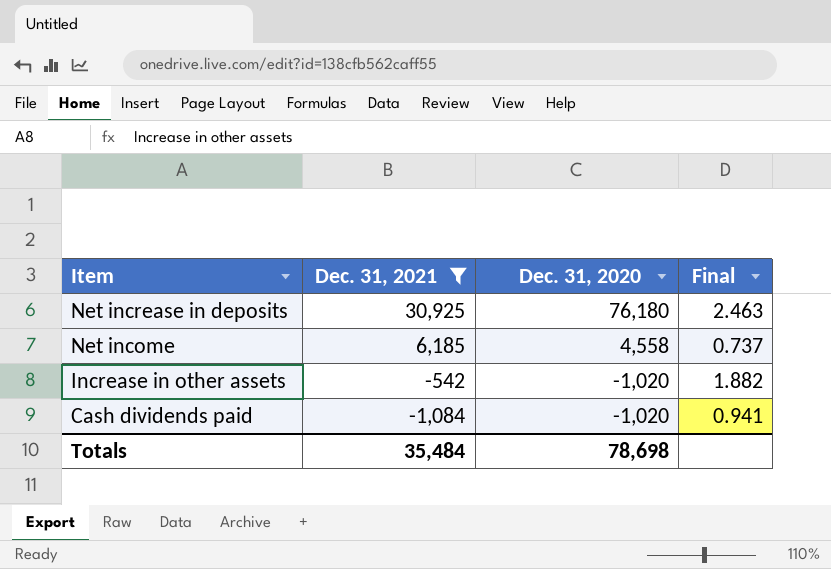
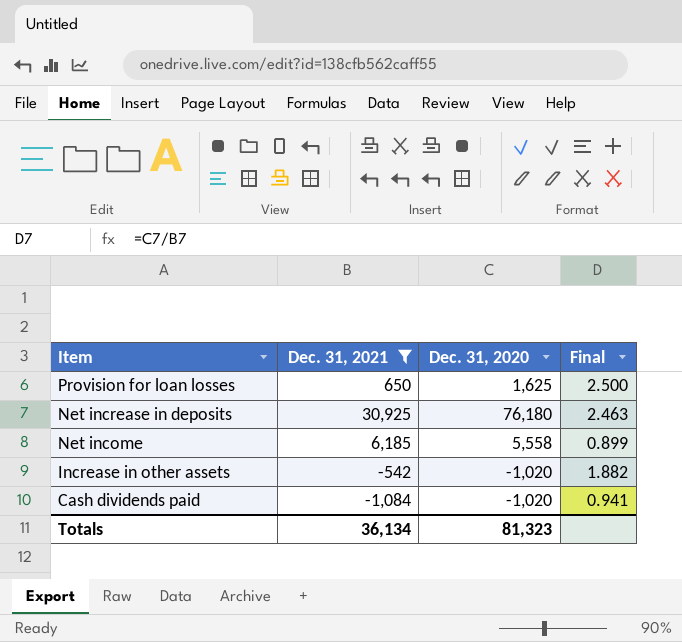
row Provision for loan losses: none -> 650 | 1,625 | 2.500
Net income | Dec. 31, 2020: 4,558 -> 5,558
Net income | Final: 0.737 -> 0.899
Totals | Dec. 31, 2021: 35,484 -> 36,134
Totals | Dec. 31, 2020: 78,698 -> 81,323

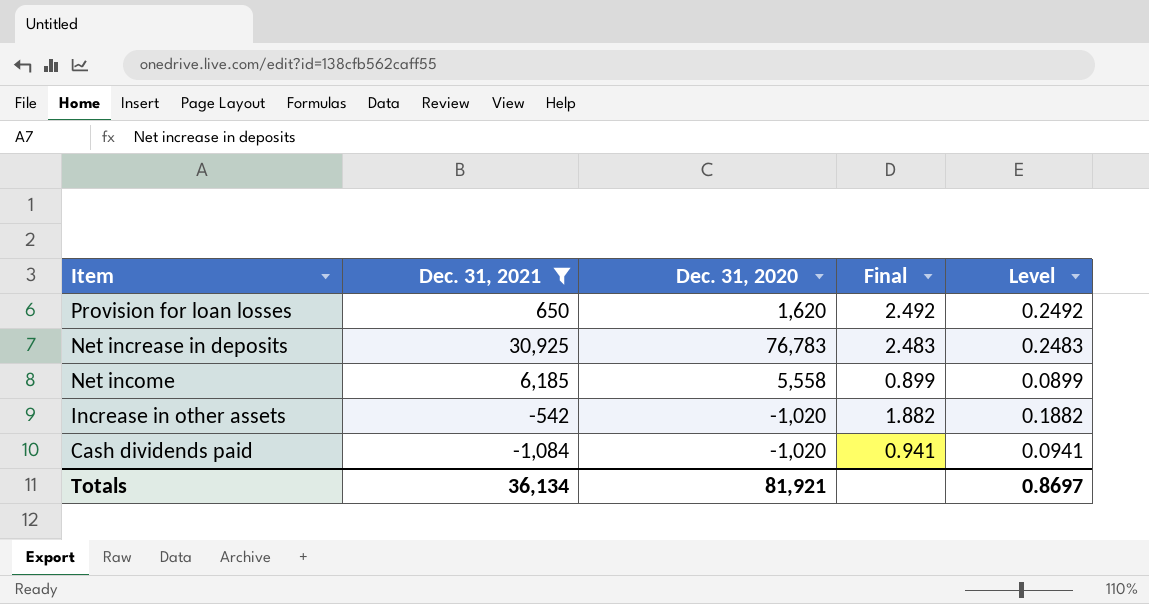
column Level | formula: none -> [Final] * 0.1
Provision for loan losses | Dec. 31, 2020: 1,625 -> 1,620
Provision for loan losses | Final: 2.500 -> 2.492
Net increase in deposits | Dec. 31, 2020: 76,180 -> 76,783
Net increase in deposits | Final: 2.463 -> 2.483
Totals | Dec. 31, 2020: 81,323 -> 81,921

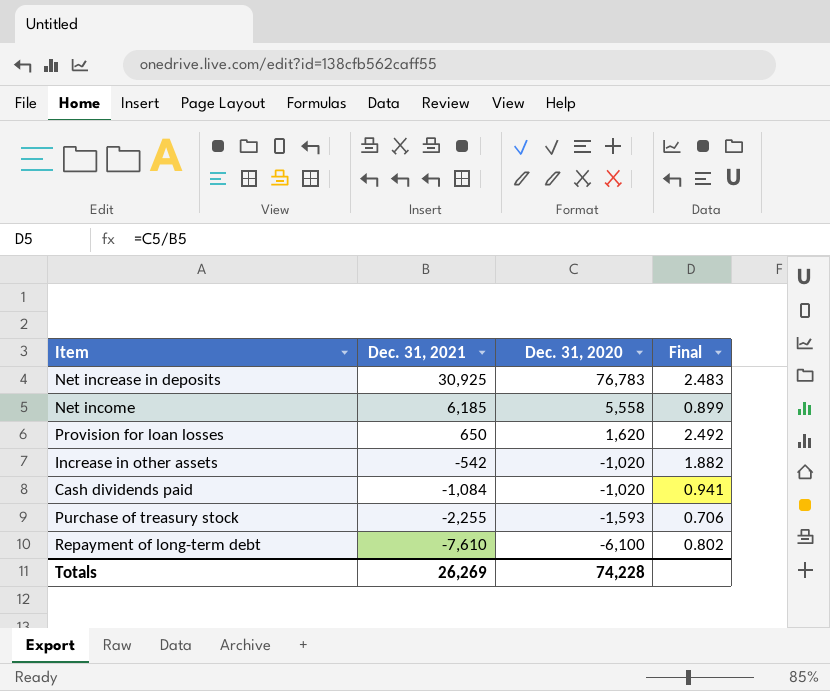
filter: Dec. 31, 2021 >= -1,084 -> none
row order: Item descending -> Dec. 31, 2021 descending
column Level | formula: [Final] * 0.1 -> none
Totals | Dec. 31, 2021: 36,134 -> 26,269
Totals | Dec. 31, 2020: 81,921 -> 74,228

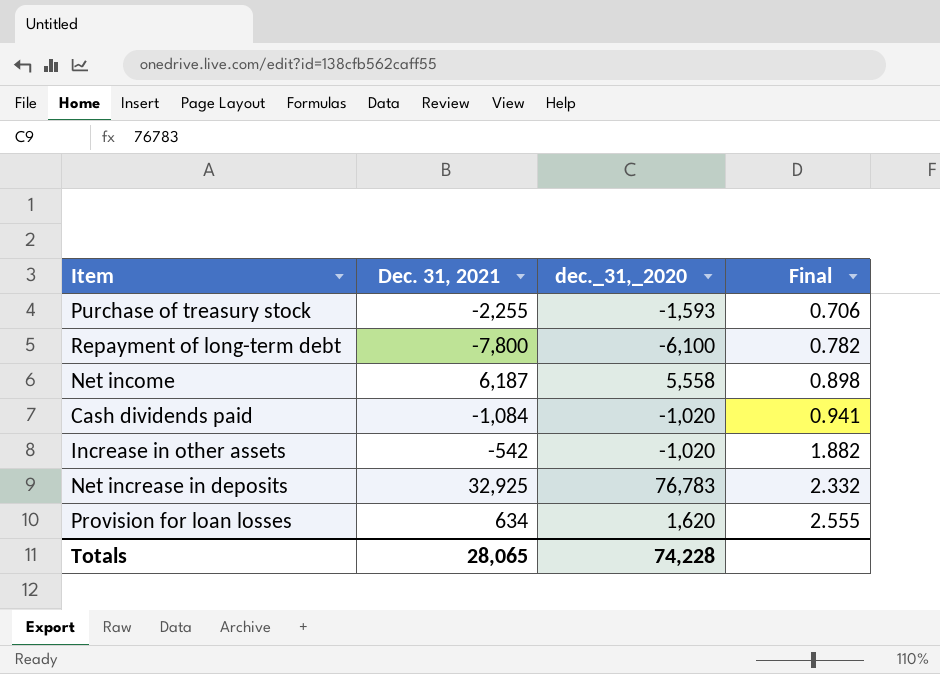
row order: Dec. 31, 2021 descending -> Final ascending
column name: Dec. 31, 2020 -> dec._31,_2020
Repayment of long-term debt | Dec. 31, 2021: -7,610 -> -7,800
Repayment of long-term debt | Final: 0.802 -> 0.782
Net income | Dec. 31, 2021: 6,185 -> 6,187
Net income | Final: 0.899 -> 0.898
Net increase in deposits | Dec. 31, 2021: 30,925 -> 32,925
Net increase in deposits | Final: 2.483 -> 2.332
Provision for loan losses | Dec. 31, 2021: 650 -> 634
Provision for loan losses | Final: 2.492 -> 2.555
Totals | Dec. 31, 2021: 26,269 -> 28,065

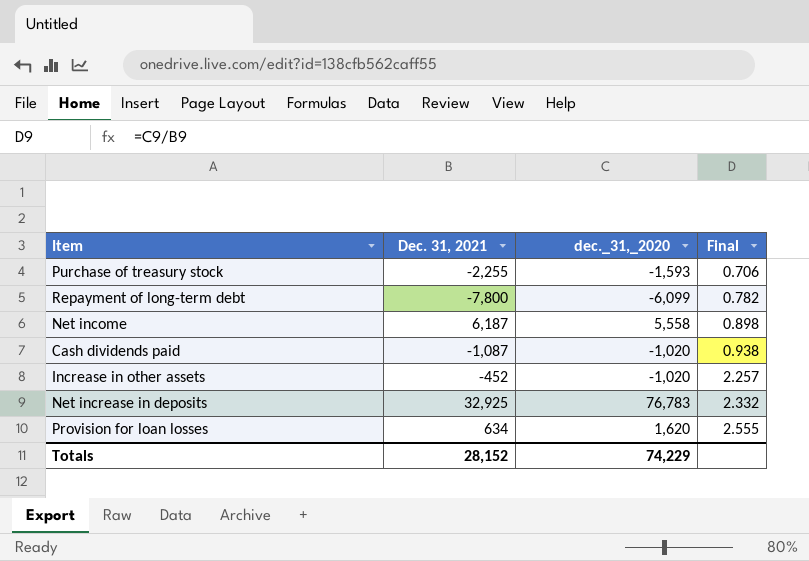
Repayment of long-term debt | dec._31,_2020: -6,100 -> -6,099
Cash dividends paid | Dec. 31, 2021: -1,084 -> -1,087
Cash dividends paid | Final: 0.941 -> 0.938
Increase in other assets | Dec. 31, 2021: -542 -> -452
Increase in other assets | Final: 1.882 -> 2.257
Totals | Dec. 31, 2021: 28,065 -> 28,152
Totals | dec._31,_2020: 74,228 -> 74,229

